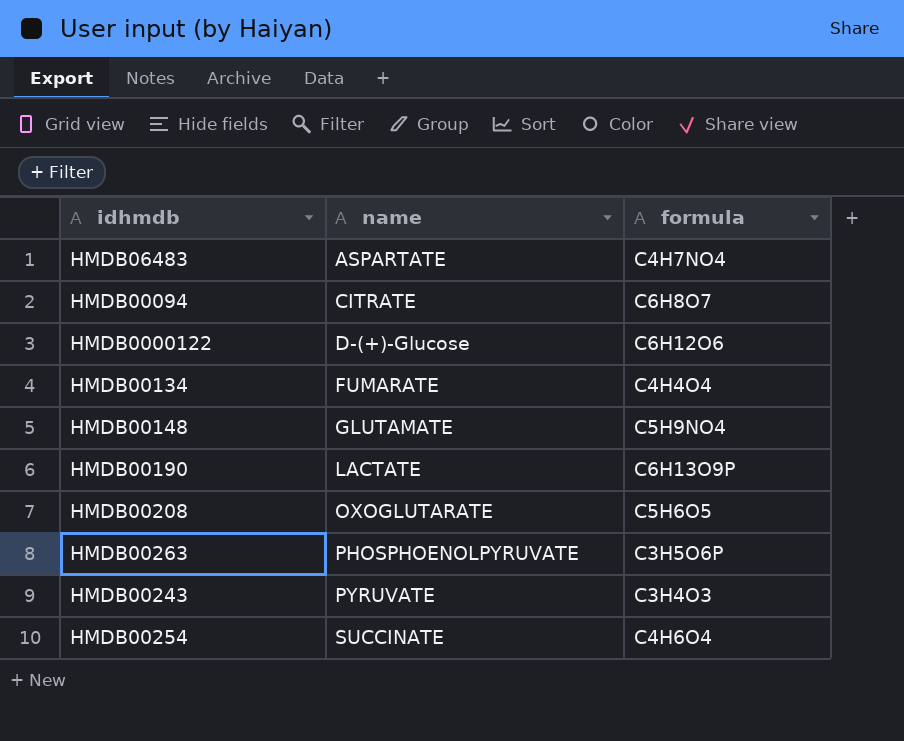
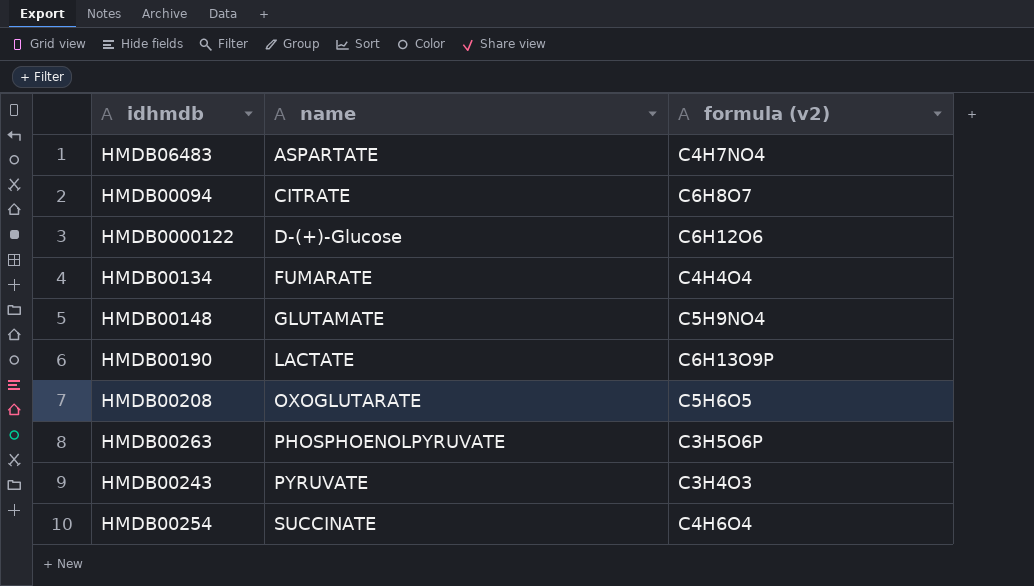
column name: formula -> formula (v2)

